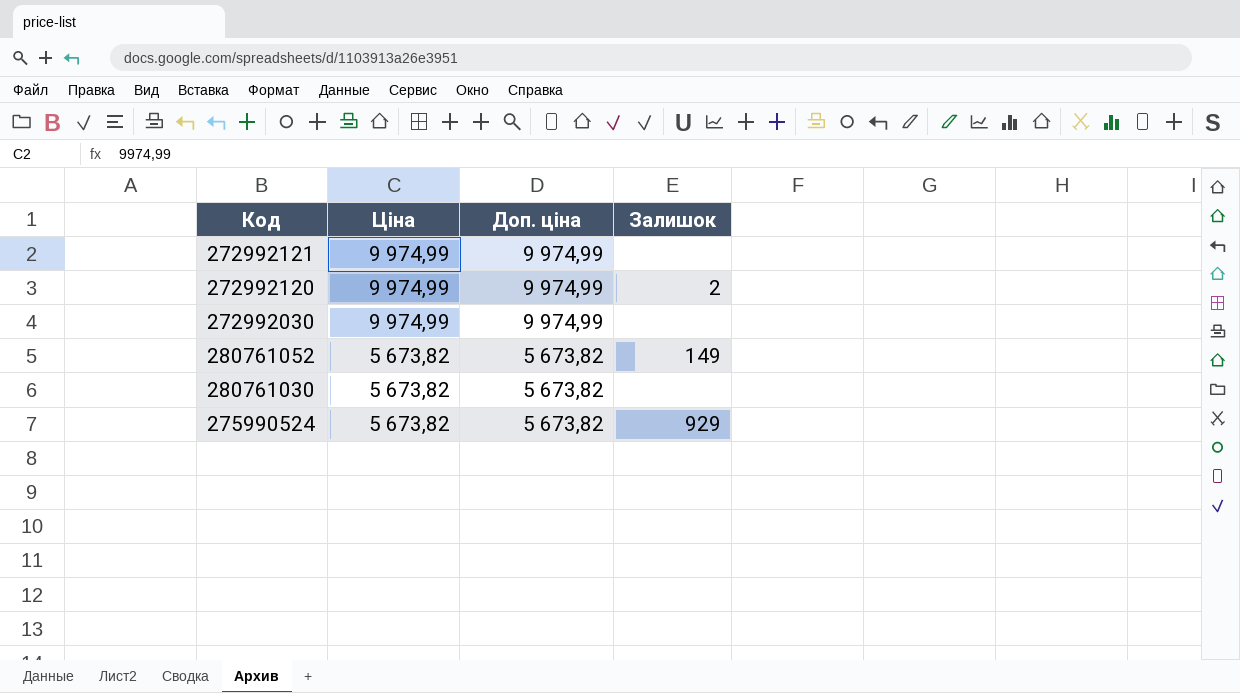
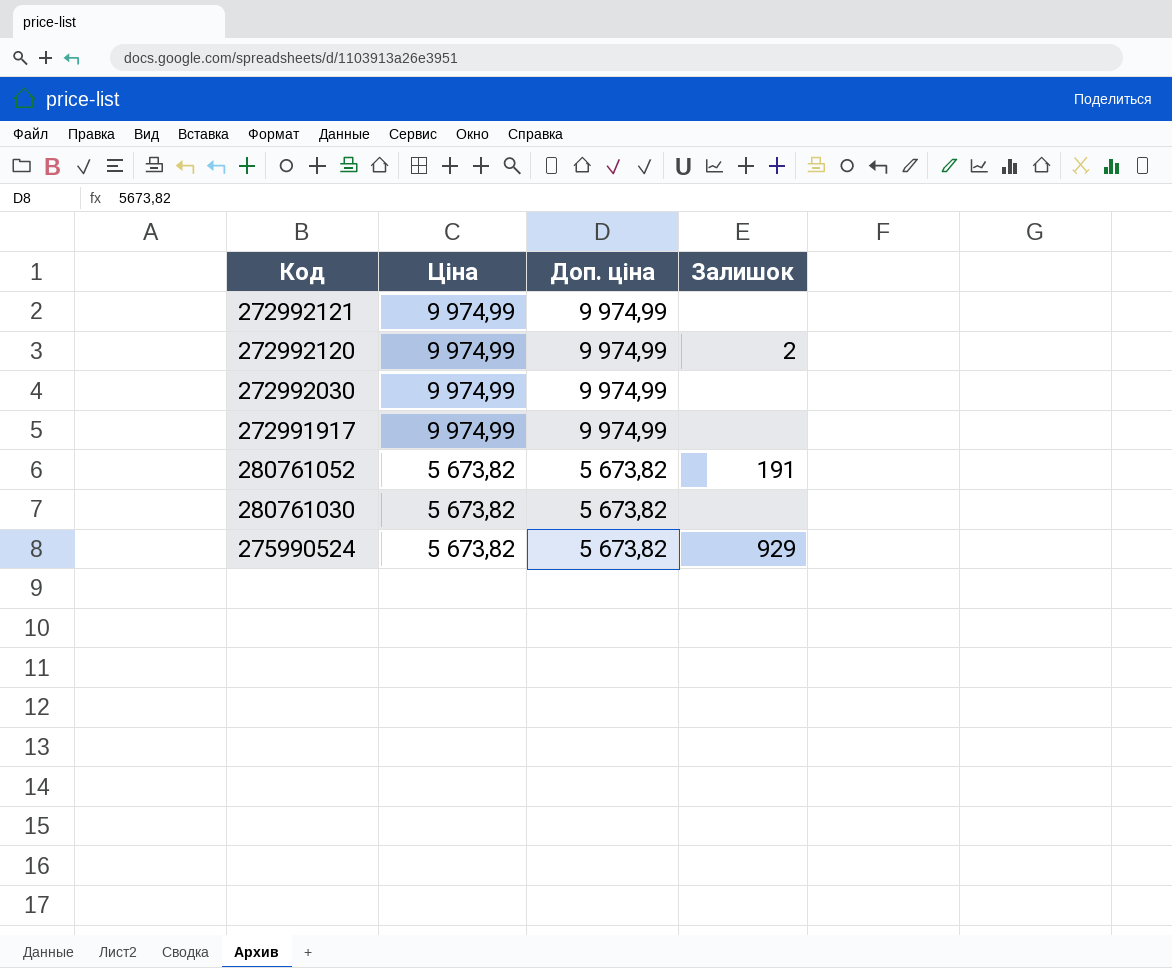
row 272991917: none -> 9 974,99 | 9 974,99 | none
280761052 | Залишок: 149 -> 191

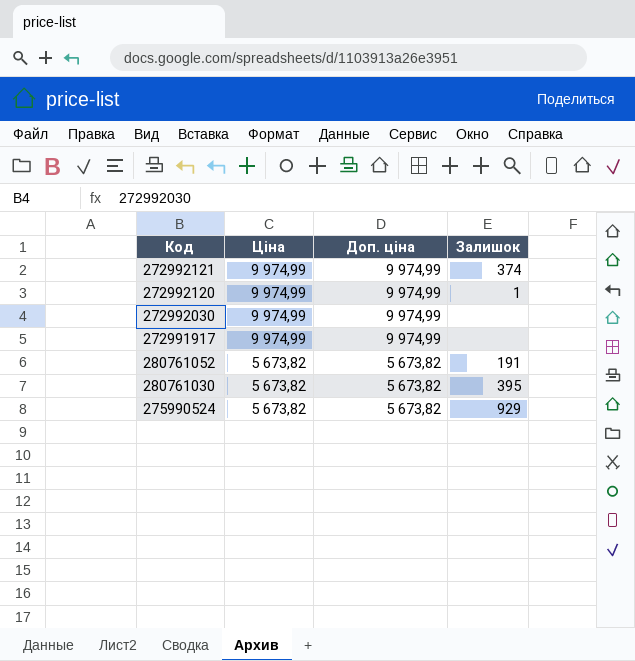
272992121 | Залишок: none -> 374
272992120 | Залишок: 2 -> 1
280761030 | Залишок: none -> 395

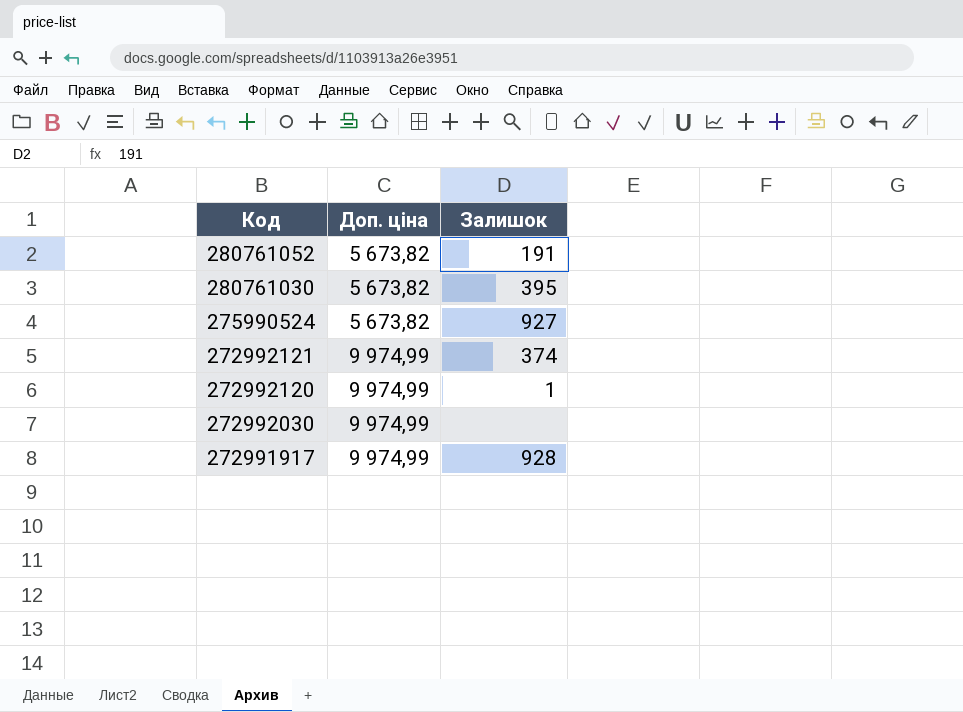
row order: Ціна descending -> Код descending
column Ціна | position: 2 -> none
275990524 | Залишок: 929 -> 927
272991917 | Залишок: none -> 928

